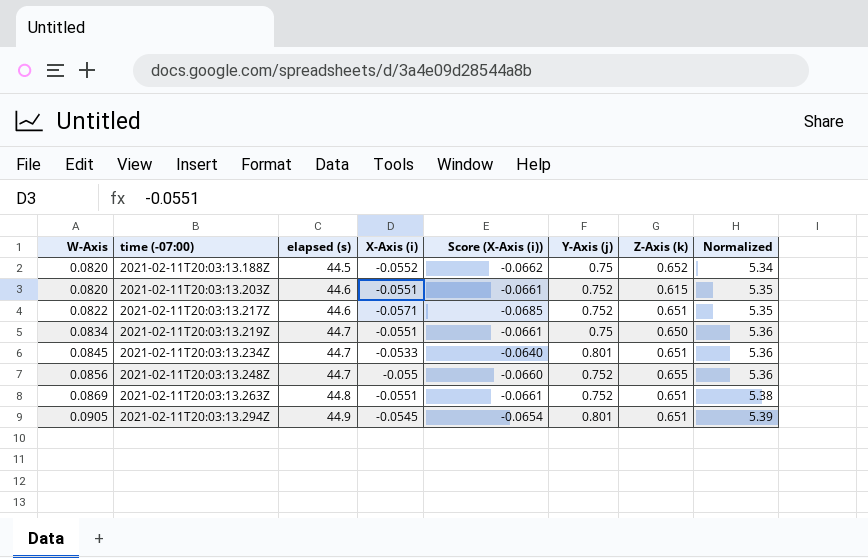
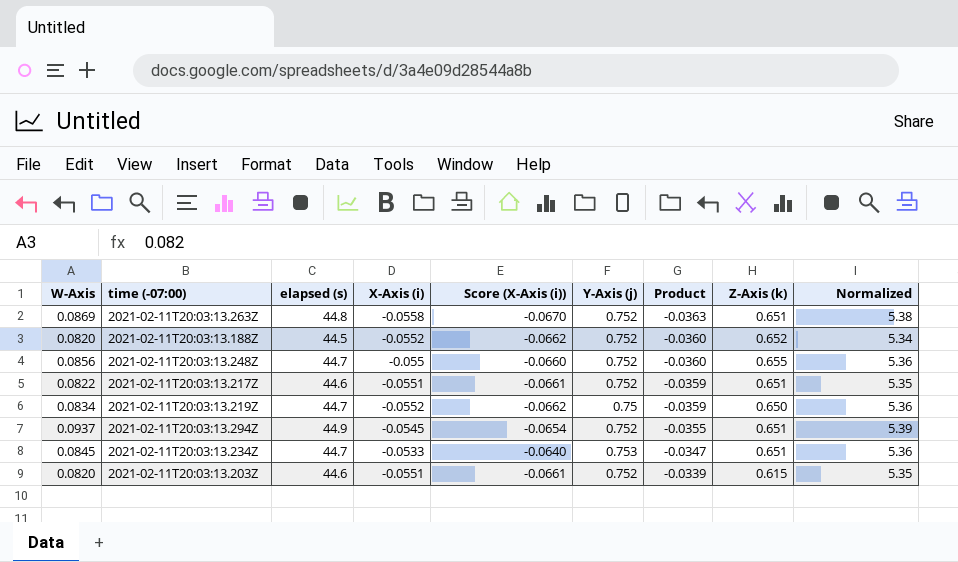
row order: W-Axis ascending -> Product ascending
column Product | formula: none -> [X-Axis (i)] * [Z-Axis (k)]
2021-02-11T20:03:13.263Z | X-Axis (i): -0.0551 -> -0.0558
2021-02-11T20:03:13.263Z | Score (X-Axis (i)): -0.0661 -> -0.0670
2021-02-11T20:03:13.188Z | Y-Axis (j): 0.75 -> 0.752
2021-02-11T20:03:13.217Z | X-Axis (i): -0.0571 -> -0.0551
2021-02-11T20:03:13.217Z | Score (X-Axis (i)): -0.0685 -> -0.0661
2021-02-11T20:03:13.219Z | X-Axis (i): -0.0551 -> -0.0552
2021-02-11T20:03:13.219Z | Score (X-Axis (i)): -0.0661 -> -0.0662
2021-02-11T20:03:13.294Z | W-Axis: 0.0905 -> 0.0937
2021-02-11T20:03:13.294Z | Y-Axis (j): 0.801 -> 0.752
2021-02-11T20:03:13.234Z | Y-Axis (j): 0.801 -> 0.753

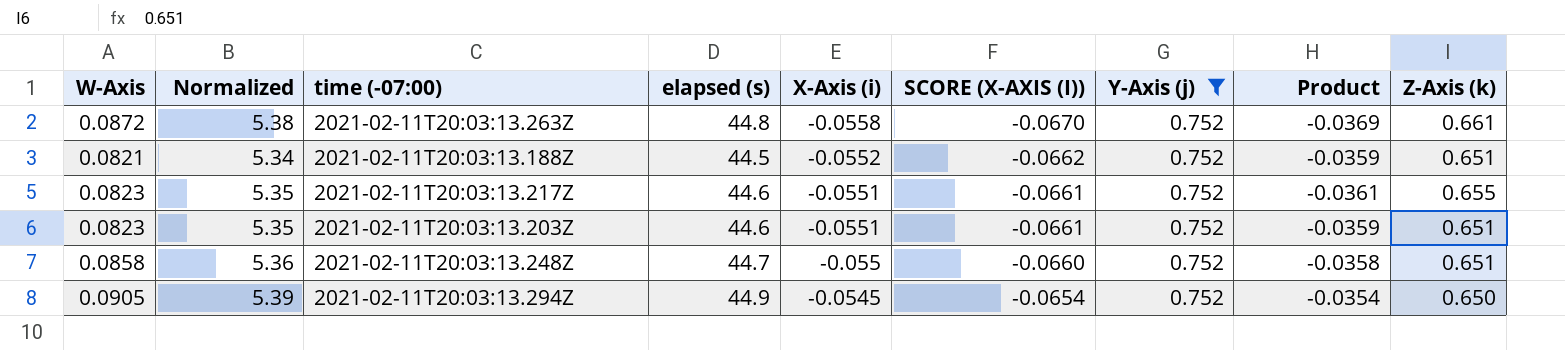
filter: none -> Y-Axis (j) = 0.752
row order: Product ascending -> X-Axis (i) ascending
column Normalized | position: 9 -> 2
column name: Score (X-Axis (i)) -> SCORE (X-AXIS (I))
2021-02-11T20:03:13.263Z | W-Axis: 0.0869 -> 0.0872
2021-02-11T20:03:13.263Z | Product: -0.0363 -> -0.0369
2021-02-11T20:03:13.263Z | Z-Axis (k): 0.651 -> 0.661
2021-02-11T20:03:13.188Z | W-Axis: 0.0820 -> 0.0821
2021-02-11T20:03:13.188Z | Product: -0.0360 -> -0.0359
2021-02-11T20:03:13.188Z | Z-Axis (k): 0.652 -> 0.651
2021-02-11T20:03:13.217Z | W-Axis: 0.0822 -> 0.0823
2021-02-11T20:03:13.217Z | Product: -0.0359 -> -0.0361
2021-02-11T20:03:13.217Z | Z-Axis (k): 0.651 -> 0.655
2021-02-11T20:03:13.203Z | W-Axis: 0.0820 -> 0.0823
2021-02-11T20:03:13.203Z | Product: -0.0339 -> -0.0359
2021-02-11T20:03:13.203Z | Z-Axis (k): 0.615 -> 0.651
2021-02-11T20:03:13.248Z | W-Axis: 0.0856 -> 0.0858
2021-02-11T20:03:13.248Z | Product: -0.0360 -> -0.0358
2021-02-11T20:03:13.248Z | Z-Axis (k): 0.655 -> 0.651
2021-02-11T20:03:13.294Z | W-Axis: 0.0937 -> 0.0905
2021-02-11T20:03:13.294Z | Product: -0.0355 -> -0.0354
2021-02-11T20:03:13.294Z | Z-Axis (k): 0.651 -> 0.650

